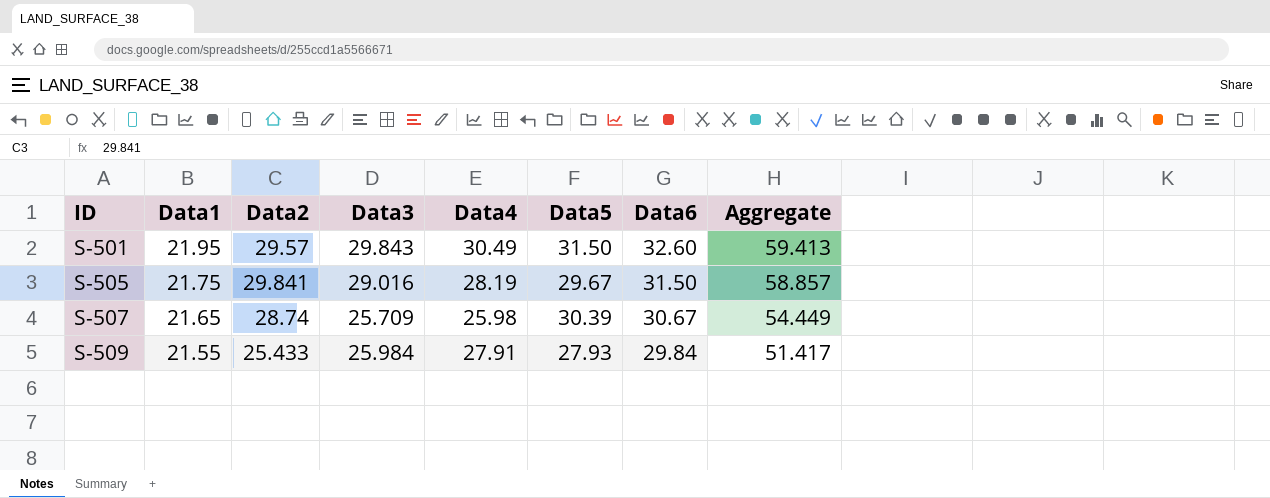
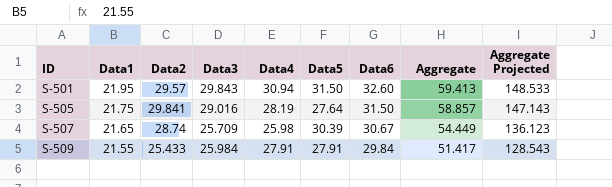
column Aggregate Projected | formula: none -> [Aggregate] * 2.5
S-501 | Data4: 30.49 -> 30.94
S-505 | Data5: 29.67 -> 27.64
S-509 | Data5: 27.93 -> 27.91

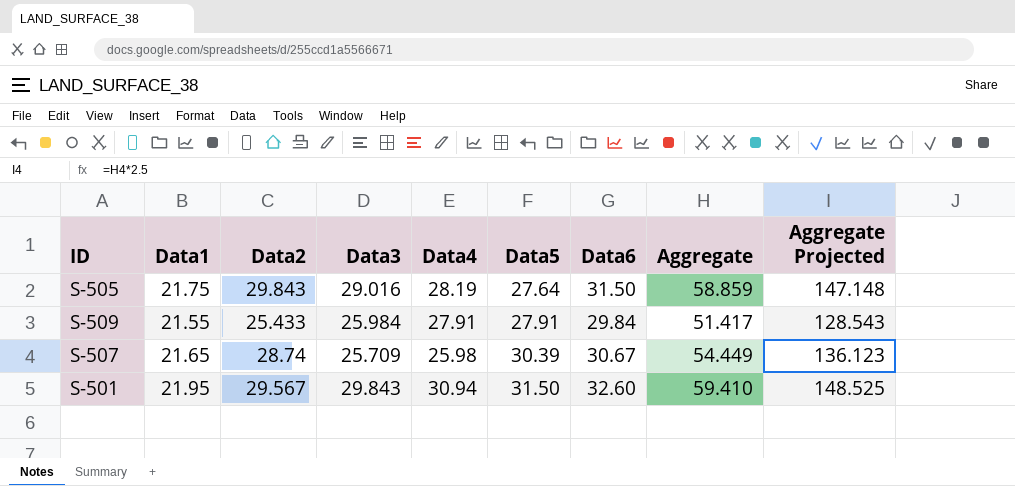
row order: ID ascending -> Data5 ascending
S-505 | Data2: 29.841 -> 29.843
S-505 | Aggregate: 58.857 -> 58.859
S-505 | Aggregate Projected: 147.143 -> 147.148
S-501 | Data2: 29.57 -> 29.567
S-501 | Aggregate: 59.413 -> 59.410
S-501 | Aggregate Projected: 148.533 -> 148.525

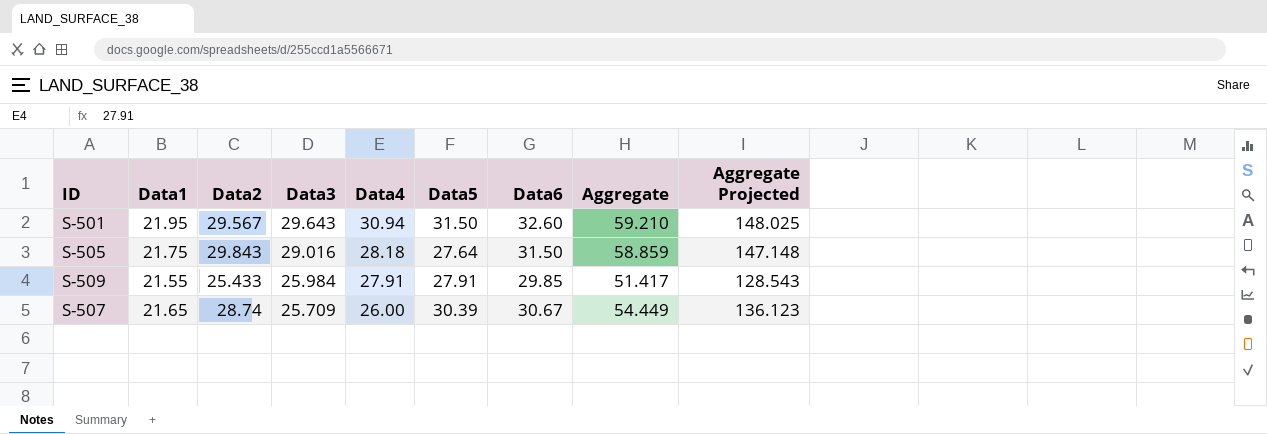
row order: Data5 ascending -> Data3 descending
S-501 | Data3: 29.843 -> 29.643
S-501 | Aggregate: 59.410 -> 59.210
S-501 | Aggregate Projected: 148.525 -> 148.025
S-505 | Data4: 28.19 -> 28.18
S-509 | Data6: 29.84 -> 29.85
S-507 | Data4: 25.98 -> 26.00

